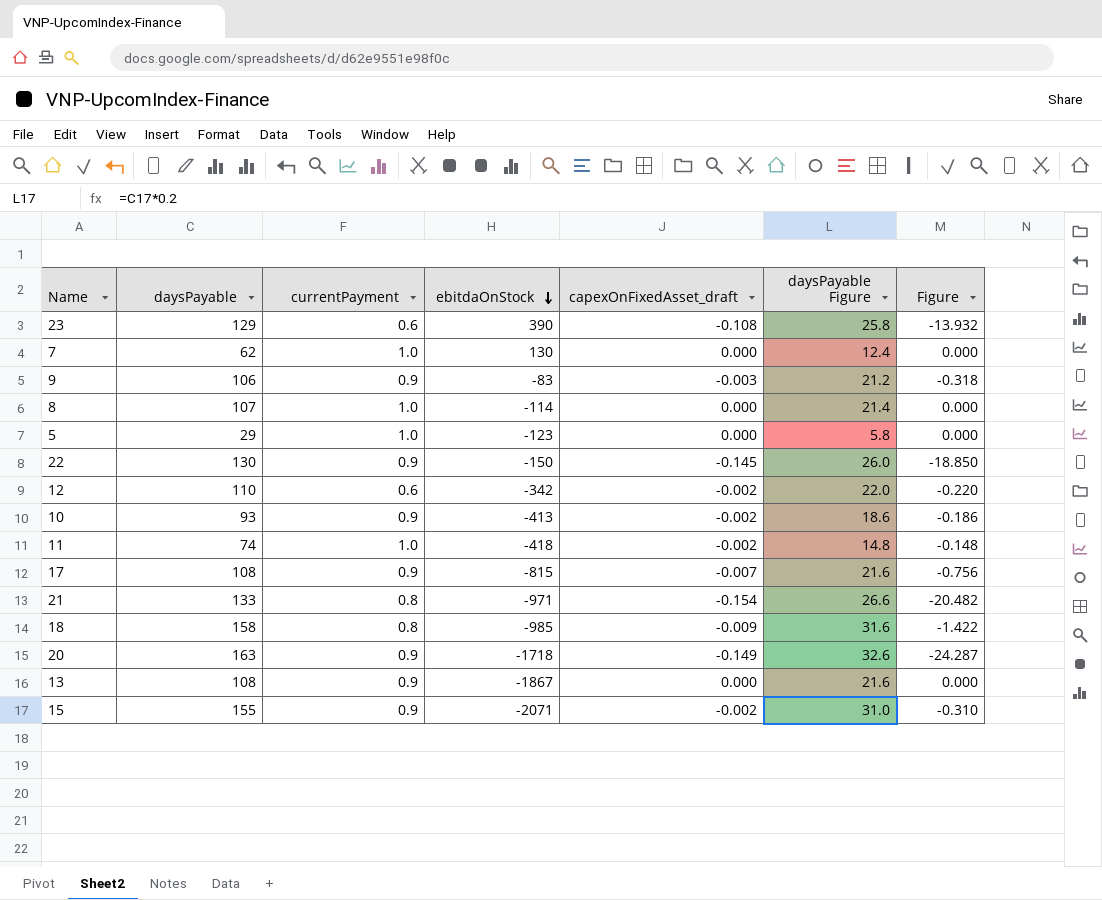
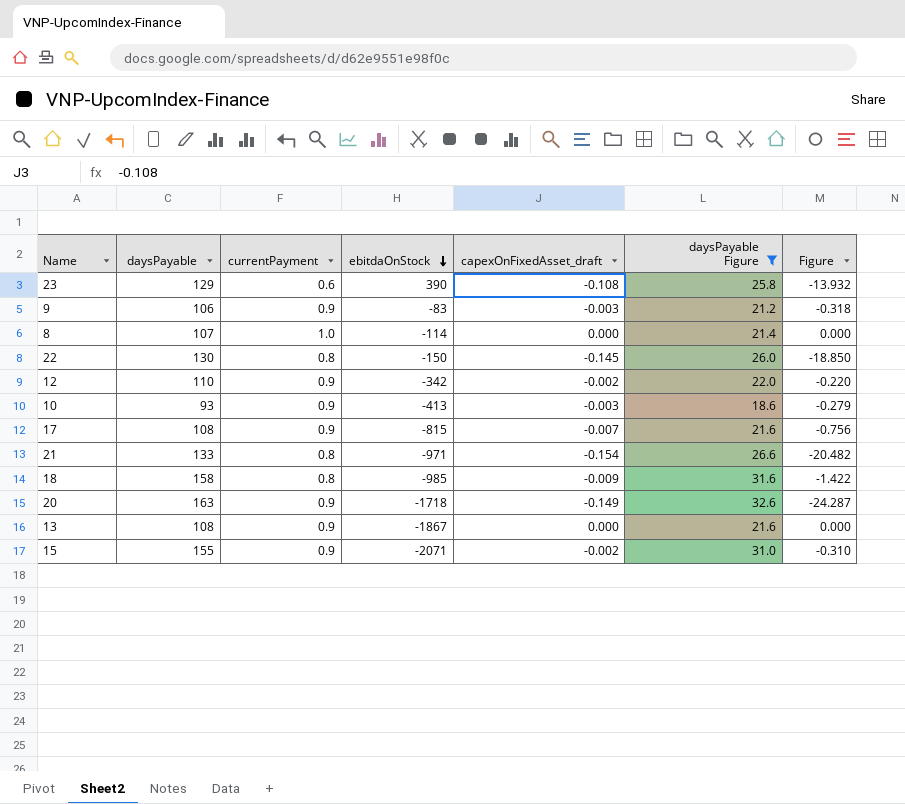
filter: none -> daysPayable Figure >= 18.6
22 | currentPayment: 0.9 -> 0.8
12 | currentPayment: 0.6 -> 0.9
10 | capexOnFixedAsset_draft: -0.002 -> -0.003
10 | Figure: -0.186 -> -0.279

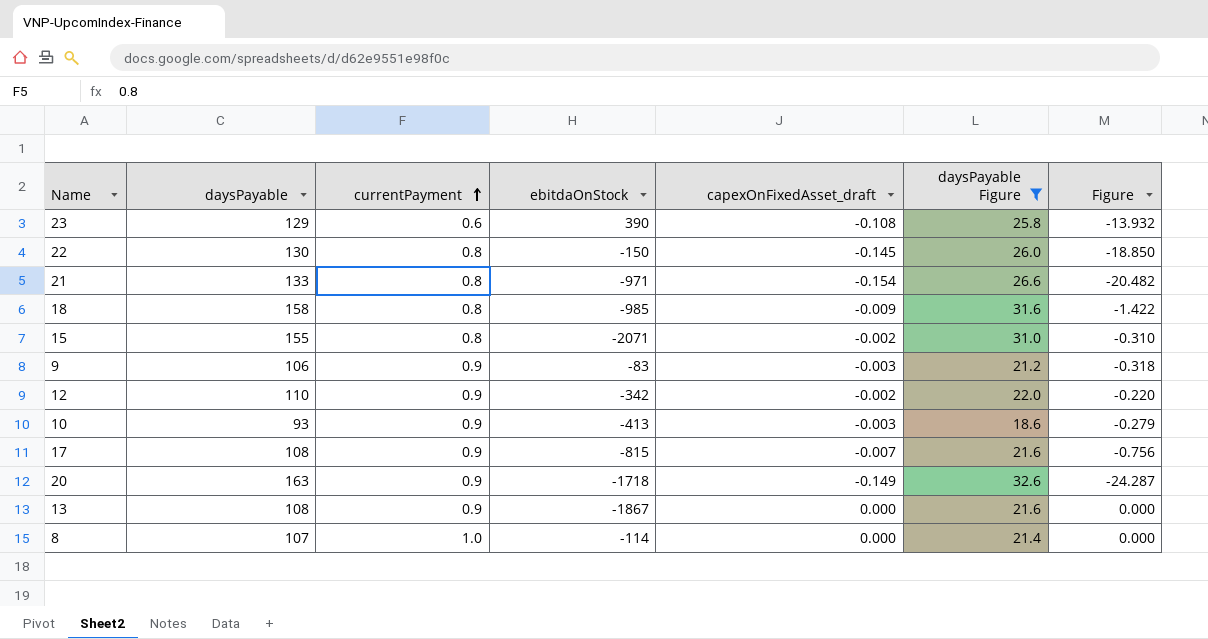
row order: ebitdaOnStock descending -> currentPayment ascending
15 | currentPayment: 0.9 -> 0.8

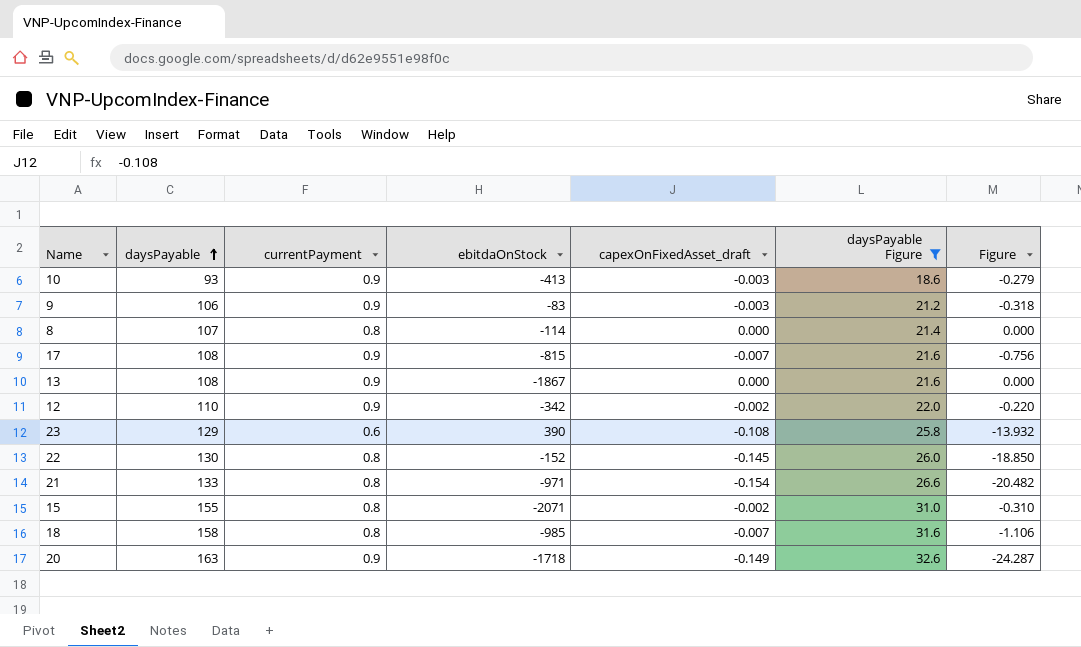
row order: currentPayment ascending -> daysPayable ascending
8 | currentPayment: 1.0 -> 0.8
22 | ebitdaOnStock: -150 -> -152
18 | capexOnFixedAsset_draft: -0.009 -> -0.007
18 | Figure: -1.422 -> -1.106

